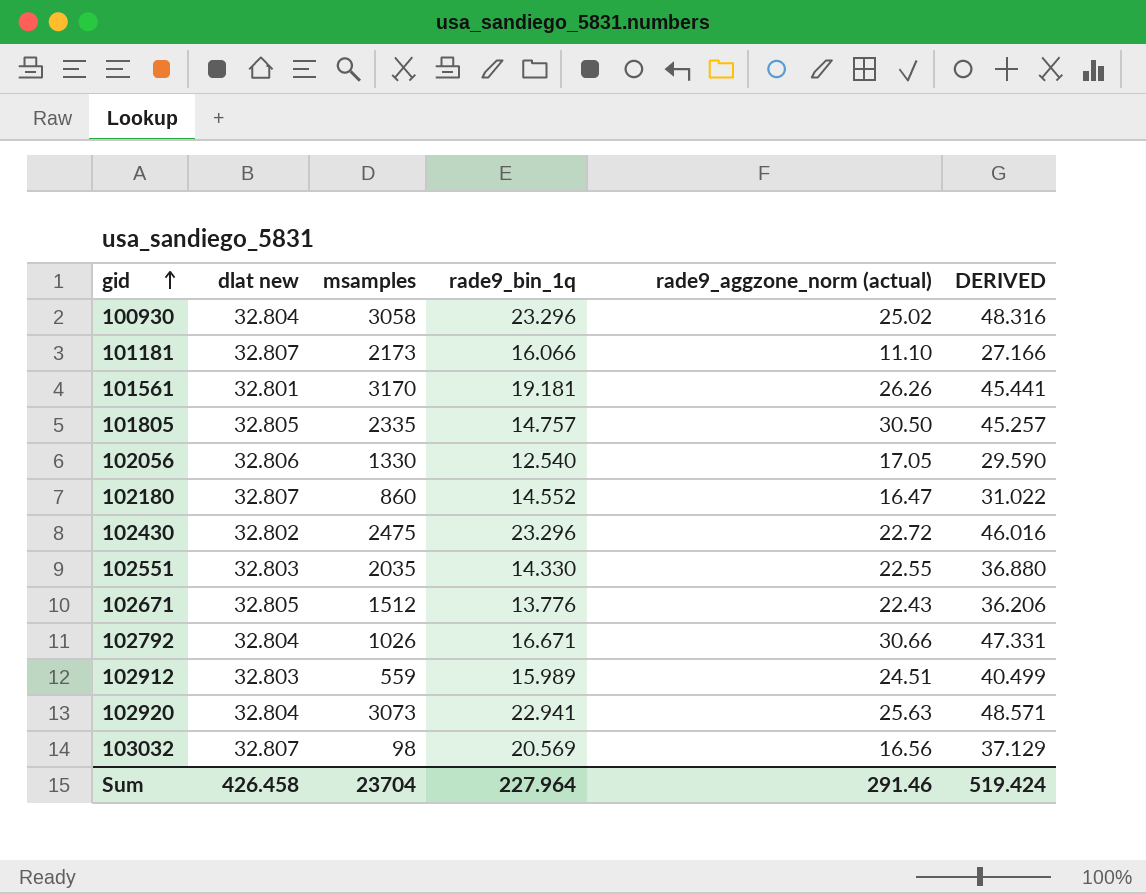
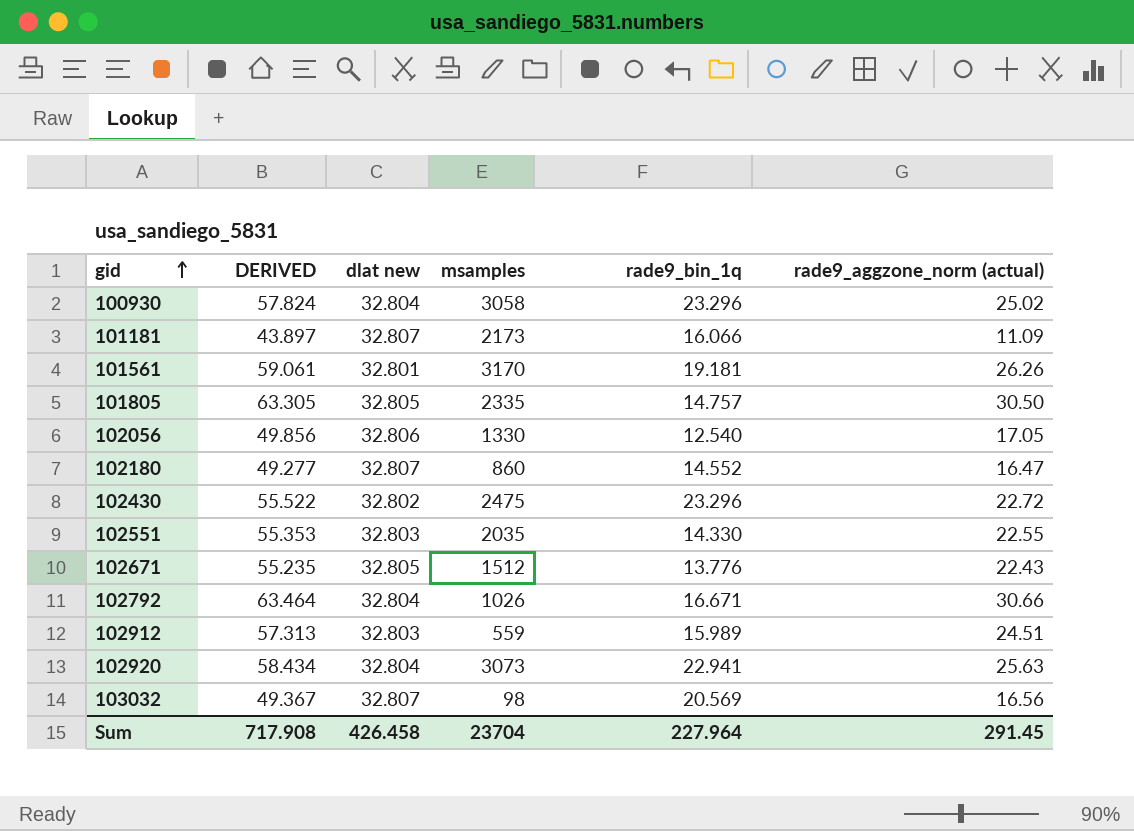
column DERIVED | formula: [rade9_bin_1q] + [rade9_aggzone_norm (actual)] -> [dlat new] + [rade9_aggzone_norm (actual)]
column DERIVED | position: 6 -> 2
101181 | rade9_aggzone_norm (actual): 11.10 -> 11.09
Sum | DERIVED: 519.424 -> 717.908
Sum | rade9_aggzone_norm (actual): 291.46 -> 291.45

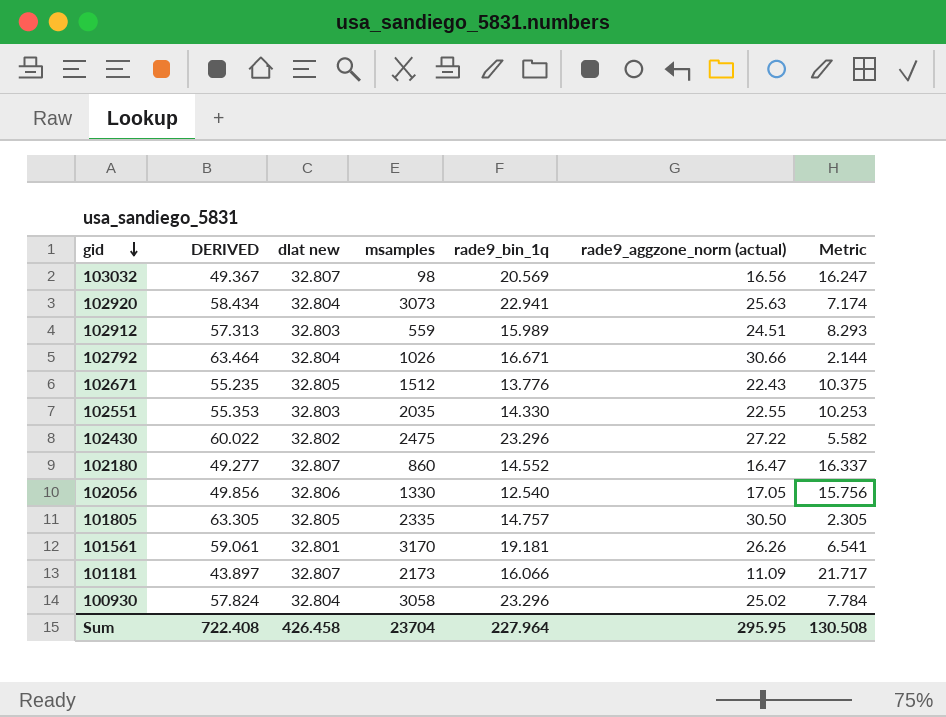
row order: gid ascending -> gid descending
column Metric | formula: none -> [dlat new] - [rade9_aggzone_norm (actual)]
102430 | DERIVED: 55.522 -> 60.022
102430 | rade9_aggzone_norm (actual): 22.72 -> 27.22
Sum | DERIVED: 717.908 -> 722.408
Sum | rade9_aggzone_norm (actual): 291.45 -> 295.95

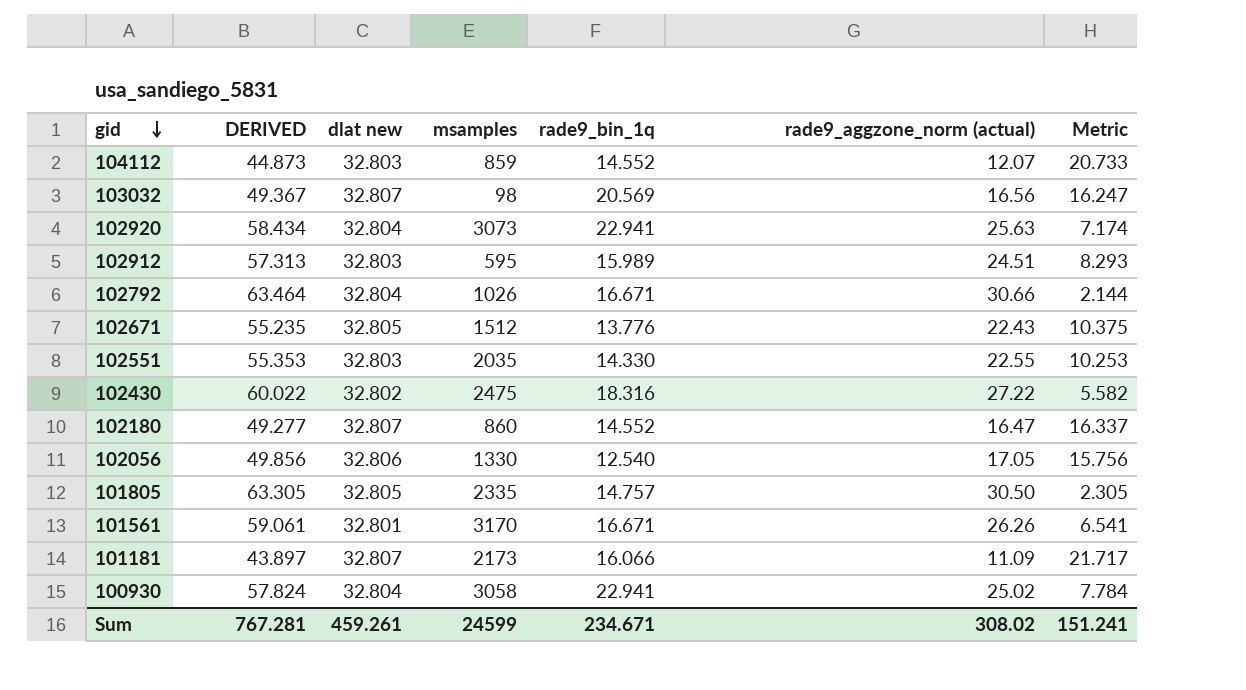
row 104112: none -> 44.873 | 32.803 | 859 | 14.552 | 12.07 | 20.733
102912 | msamples: 559 -> 595
102430 | rade9_bin_1q: 23.296 -> 18.316
101561 | rade9_bin_1q: 19.181 -> 16.671
100930 | rade9_bin_1q: 23.296 -> 22.941
Sum | DERIVED: 722.408 -> 767.281
Sum | dlat new: 426.458 -> 459.261
Sum | msamples: 23704 -> 24599
Sum | rade9_bin_1q: 227.964 -> 234.671
Sum | rade9_aggzone_norm (actual): 295.95 -> 308.02
Sum | Metric: 130.508 -> 151.241

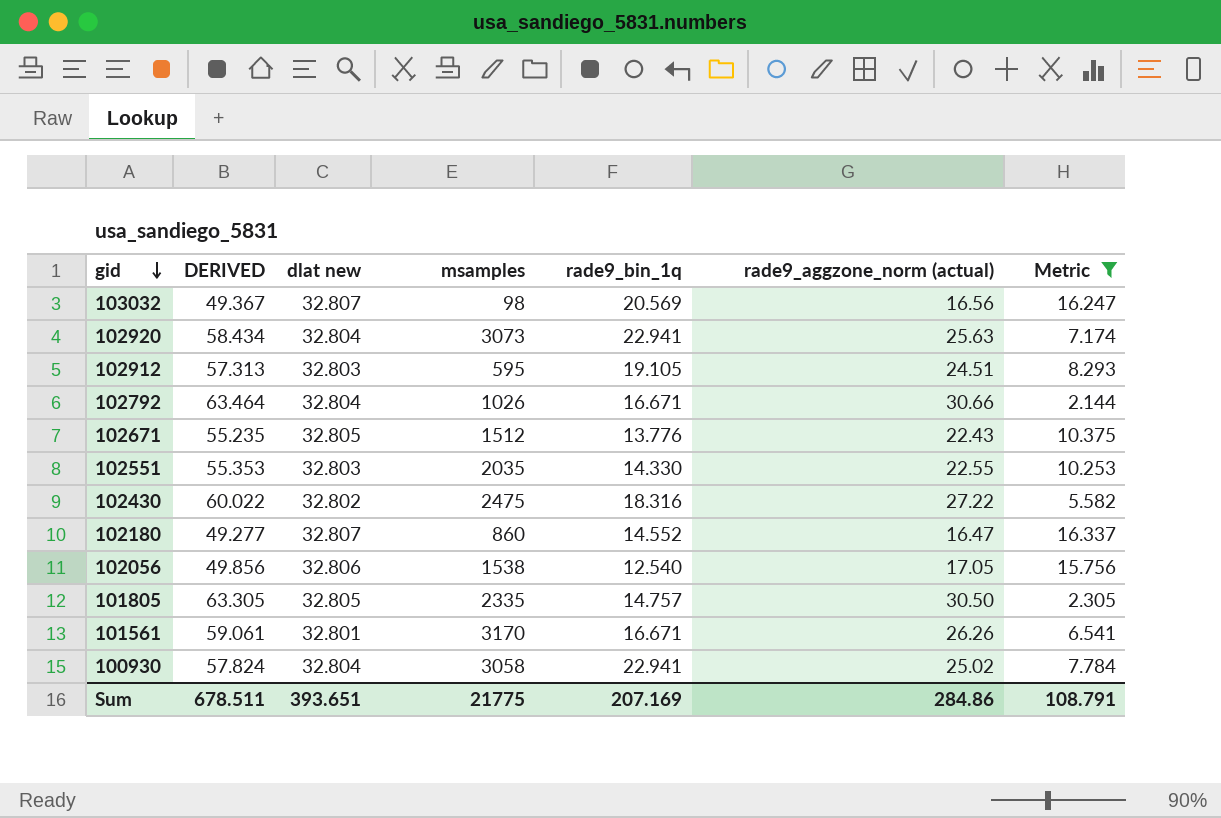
filter: none -> Metric <= 16.337
102912 | rade9_bin_1q: 15.989 -> 19.105
102056 | msamples: 1330 -> 1538
Sum | DERIVED: 767.281 -> 678.511
Sum | dlat new: 459.261 -> 393.651
Sum | msamples: 24599 -> 21775
Sum | rade9_bin_1q: 234.671 -> 207.169
Sum | rade9_aggzone_norm (actual): 308.02 -> 284.86
Sum | Metric: 151.241 -> 108.791

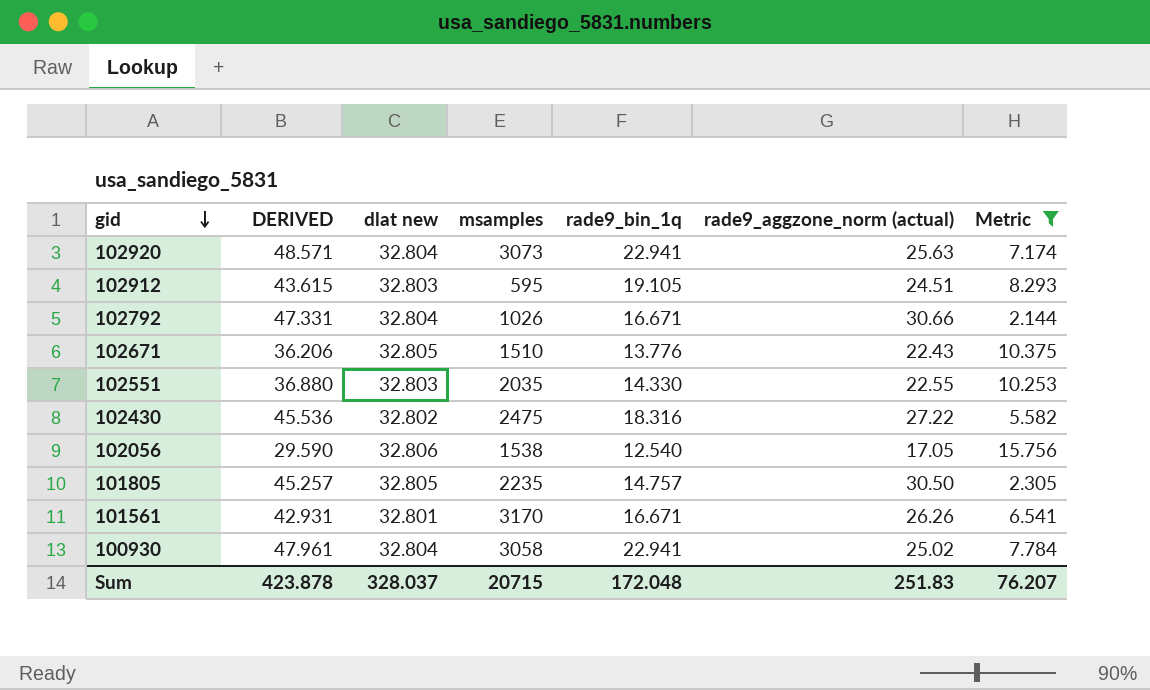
column DERIVED | formula: [dlat new] + [rade9_aggzone_norm (actual)] -> [rade9_bin_1q] + [rade9_aggzone_norm (actual)]
row 103032: 49.367 | 32.807 | 98 | 20.569 | 16.56 | 16.247 -> none
row 102180: 49.277 | 32.807 | 860 | 14.552 | 16.47 | 16.337 -> none
102671 | msamples: 1512 -> 1510
101805 | msamples: 2335 -> 2235
Sum | DERIVED: 678.511 -> 423.878
Sum | dlat new: 393.651 -> 328.037
Sum | msamples: 21775 -> 20715
Sum | rade9_bin_1q: 207.169 -> 172.048
Sum | rade9_aggzone_norm (actual): 284.86 -> 251.83
Sum | Metric: 108.791 -> 76.207

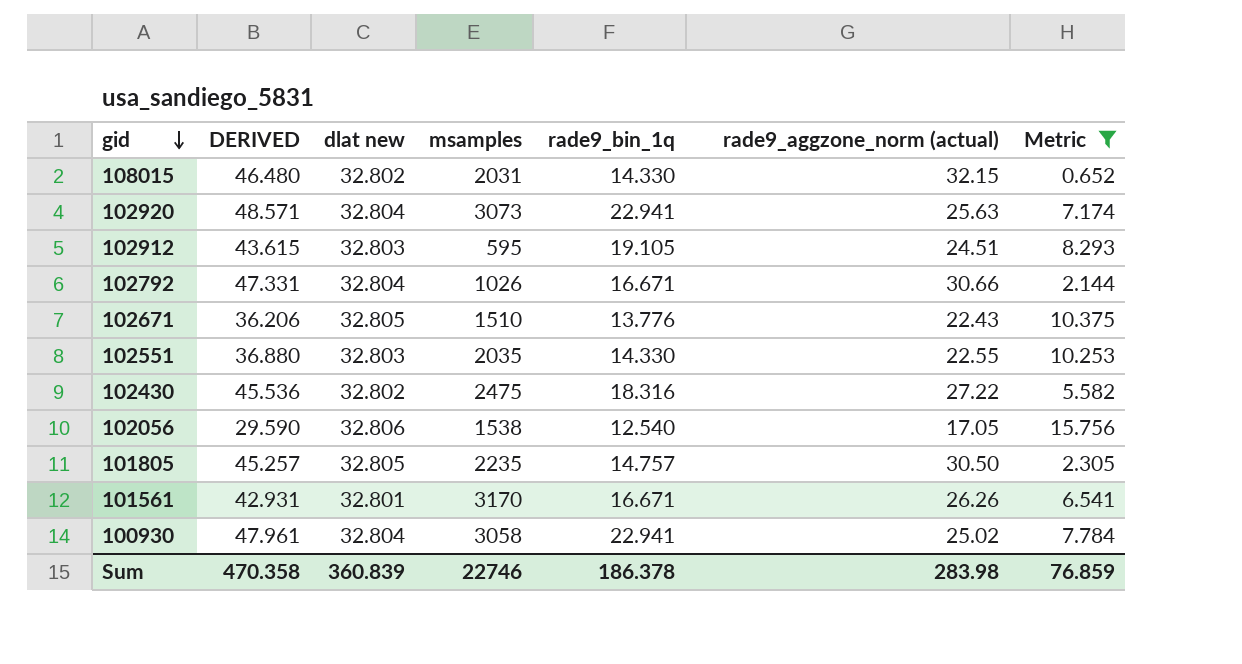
row 108015: none -> 46.480 | 32.802 | 2031 | 14.330 | 32.15 | 0.652
Sum | DERIVED: 423.878 -> 470.358
Sum | dlat new: 328.037 -> 360.839
Sum | msamples: 20715 -> 22746
Sum | rade9_bin_1q: 172.048 -> 186.378
Sum | rade9_aggzone_norm (actual): 251.83 -> 283.98
Sum | Metric: 76.207 -> 76.859

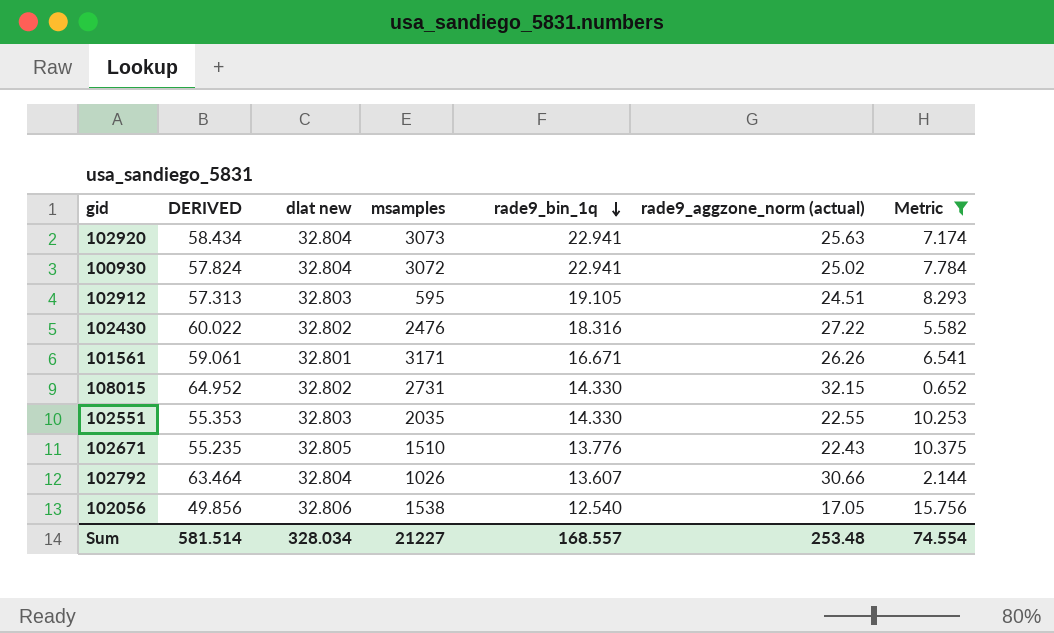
row order: gid descending -> rade9_bin_1q descending
column DERIVED | formula: [rade9_bin_1q] + [rade9_aggzone_norm (actual)] -> [dlat new] + [rade9_aggzone_norm (actual)]
row 101805: 45.257 | 32.805 | 2235 | 14.757 | 30.50 | 2.305 -> none
100930 | msamples: 3058 -> 3072
102430 | msamples: 2475 -> 2476
101561 | msamples: 3170 -> 3171
108015 | msamples: 2031 -> 2731
102792 | rade9_bin_1q: 16.671 -> 13.607
Sum | DERIVED: 470.358 -> 581.514
Sum | dlat new: 360.839 -> 328.034
Sum | msamples: 22746 -> 21227
Sum | rade9_bin_1q: 186.378 -> 168.557
Sum | rade9_aggzone_norm (actual): 283.98 -> 253.48
Sum | Metric: 76.859 -> 74.554

